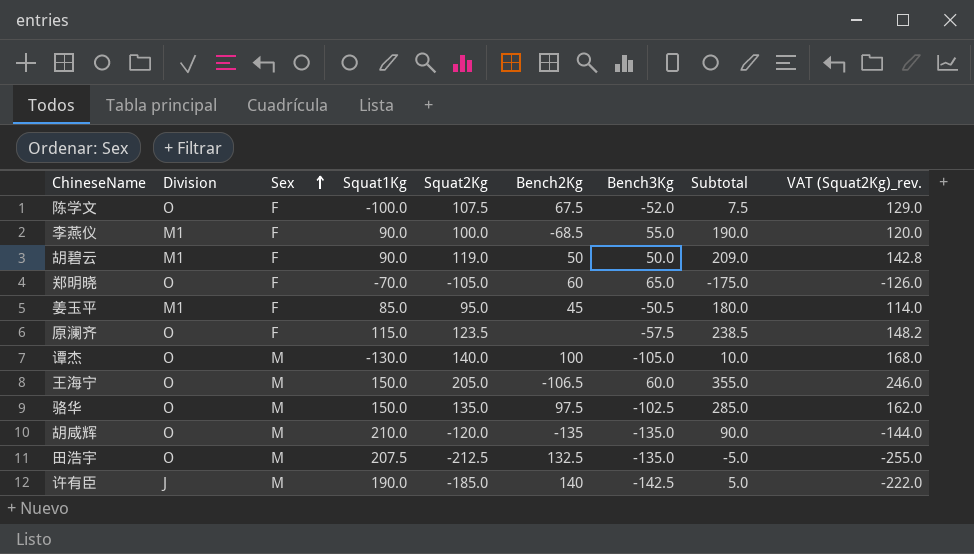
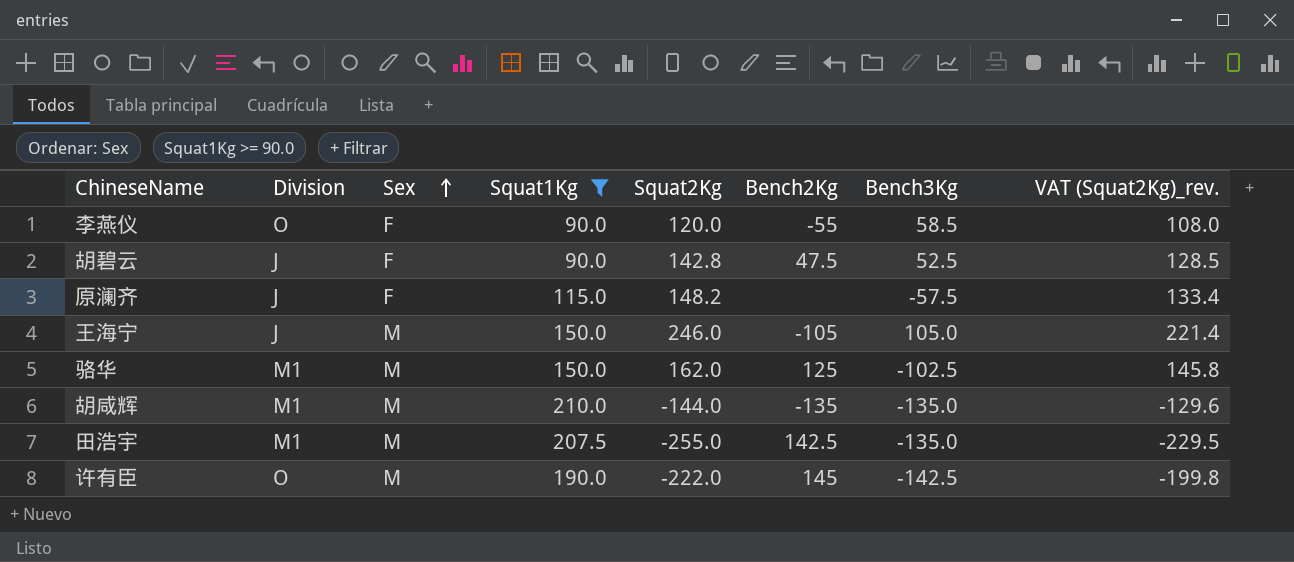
filter: none -> Squat1Kg >= 90.0
column Subtotal | formula: [Squat1Kg] + [Squat2Kg] -> none
column VAT (Squat2Kg)_rev. | formula: [Squat2Kg] * 1.2 -> [Squat2Kg] * 0.9
李燕仪 | Division: M1 -> O
李燕仪 | Squat2Kg: 100.0 -> 120.0
李燕仪 | Bench2Kg: -68.5 -> -55
李燕仪 | Bench3Kg: 55.0 -> 58.5
胡碧云 | Division: M1 -> J
胡碧云 | Squat2Kg: 119.0 -> 142.8
胡碧云 | Bench2Kg: 50 -> 47.5
胡碧云 | Bench3Kg: 50.0 -> 52.5
原澜齐 | Division: O -> J
原澜齐 | Squat2Kg: 123.5 -> 148.2
王海宁 | Division: O -> J
王海宁 | Squat2Kg: 205.0 -> 246.0
王海宁 | Bench2Kg: -106.5 -> -105
王海宁 | Bench3Kg: 60.0 -> 105.0
骆华 | Division: O -> M1
骆华 | Squat2Kg: 135.0 -> 162.0
骆华 | Bench2Kg: 97.5 -> 125
胡咸辉 | Division: O -> M1
胡咸辉 | Squat2Kg: -120.0 -> -144.0
田浩宇 | Division: O -> M1
田浩宇 | Squat2Kg: -212.5 -> -255.0
田浩宇 | Bench2Kg: 132.5 -> 142.5
许有臣 | Division: J -> O
许有臣 | Squat2Kg: -185.0 -> -222.0
许有臣 | Bench2Kg: 140 -> 145

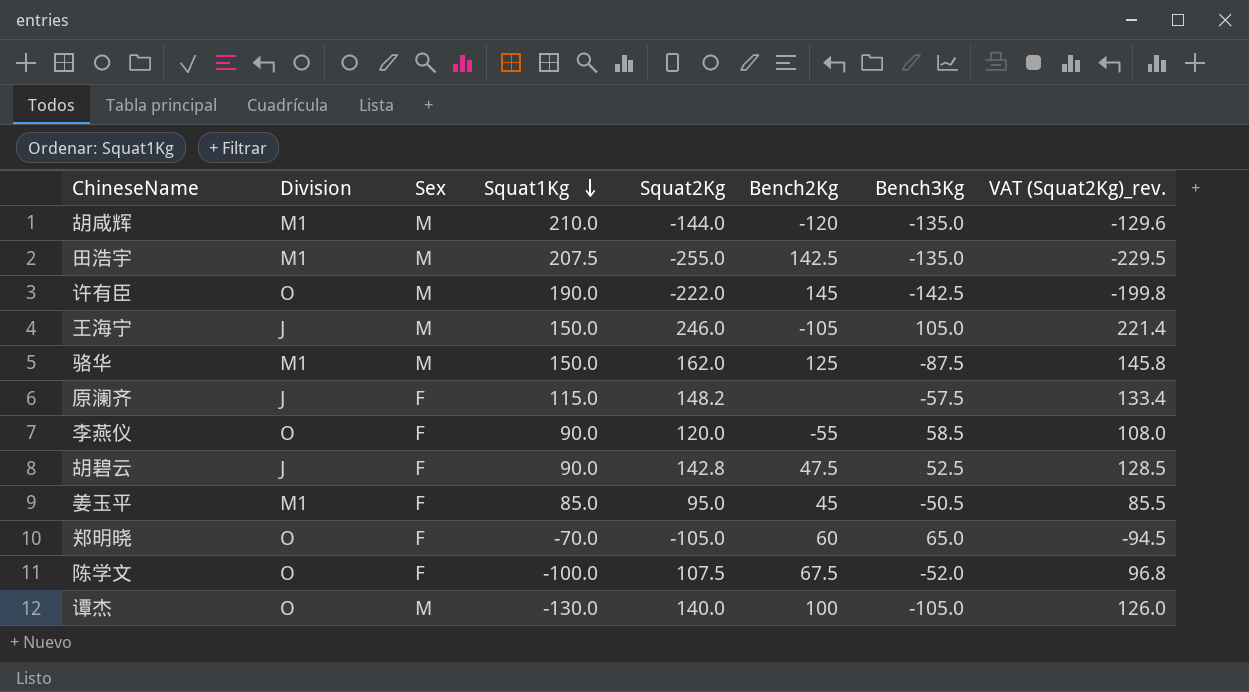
filter: Squat1Kg >= 90.0 -> none
row order: Sex ascending -> Squat1Kg descending
胡咸辉 | Bench2Kg: -135 -> -120
骆华 | Bench3Kg: -102.5 -> -87.5

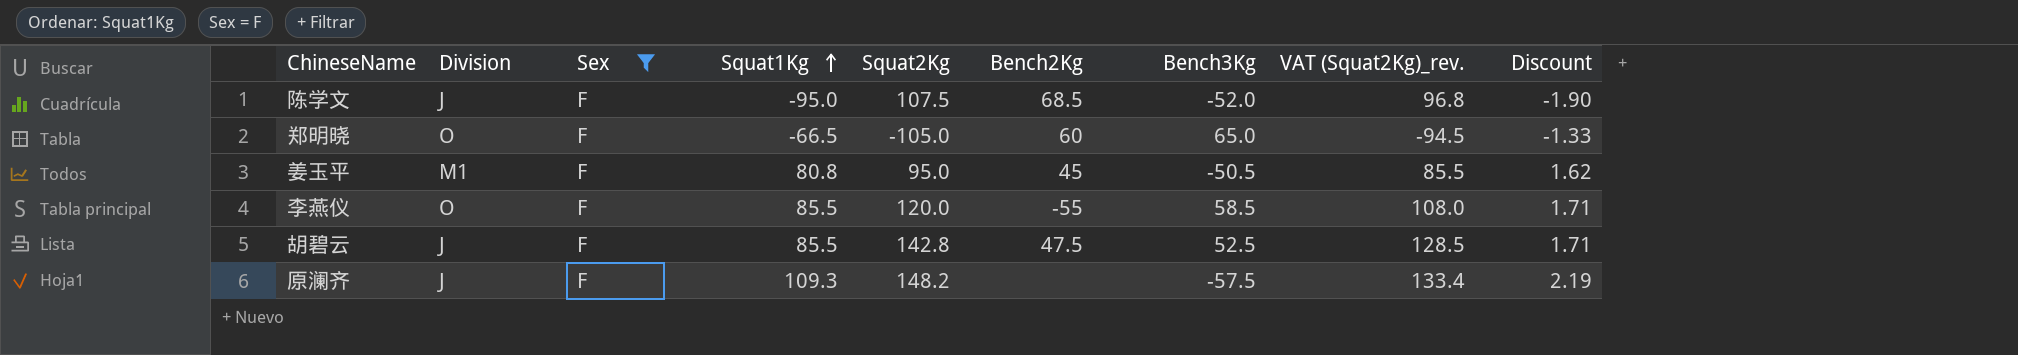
filter: none -> Sex = F
row order: Squat1Kg descending -> Squat1Kg ascending
column Discount | formula: none -> [Squat1Kg] * 0.02
陈学文 | Division: O -> J
陈学文 | Squat1Kg: -100.0 -> -95.0
陈学文 | Bench2Kg: 67.5 -> 68.5
郑明晓 | Squat1Kg: -70.0 -> -66.5
姜玉平 | Squat1Kg: 85.0 -> 80.8
李燕仪 | Squat1Kg: 90.0 -> 85.5
胡碧云 | Squat1Kg: 90.0 -> 85.5
原澜齐 | Squat1Kg: 115.0 -> 109.3

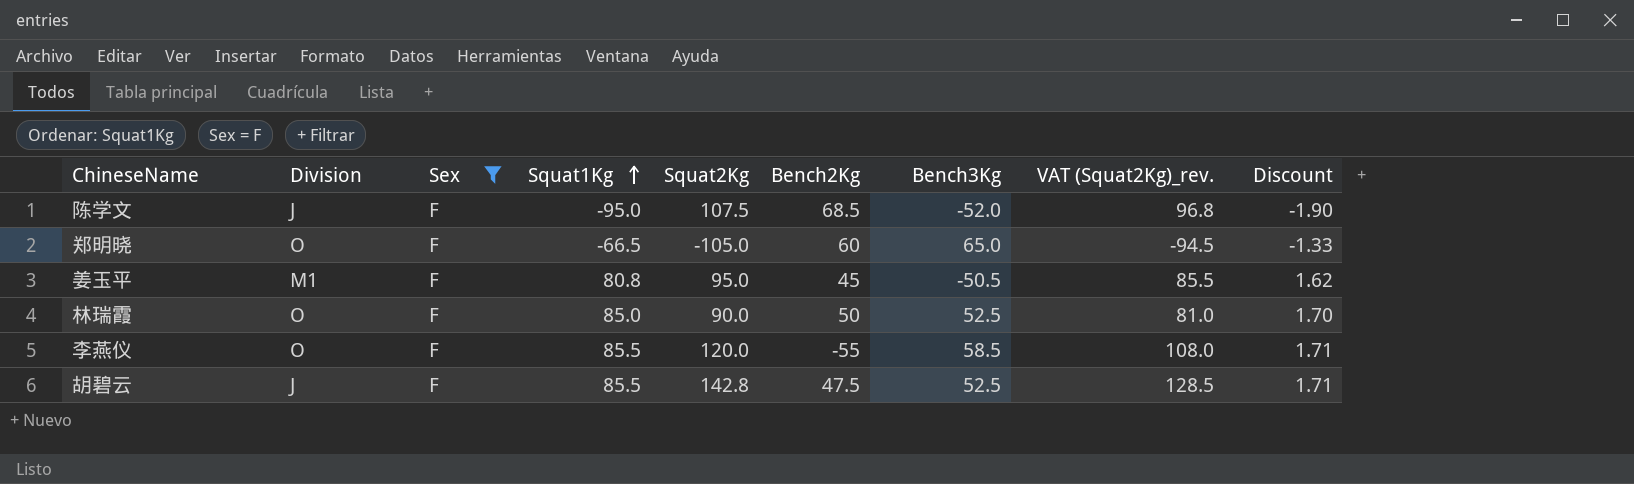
row 原澜齐: J | F | 109.3 | 148.2 | none | -57.5 | 133.4 | 2.19 -> none
row 林瑞霞: none -> O | F | 85.0 | 90.0 | 50 | 52.5 | 81.0 | 1.70

